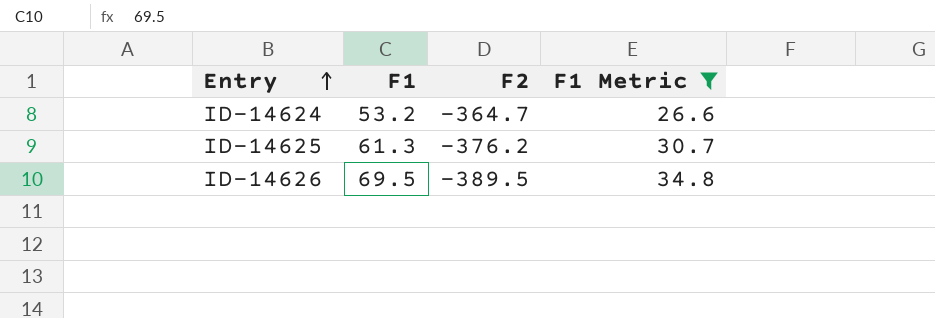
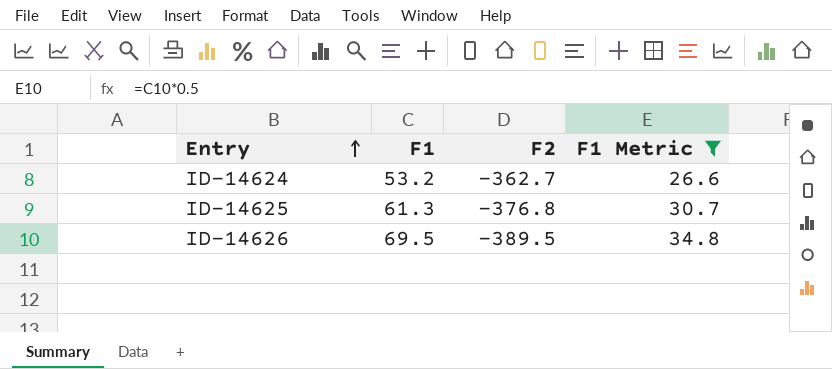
ID-14624 | F2: -364.7 -> -362.7
ID-14625 | F2: -376.2 -> -376.8

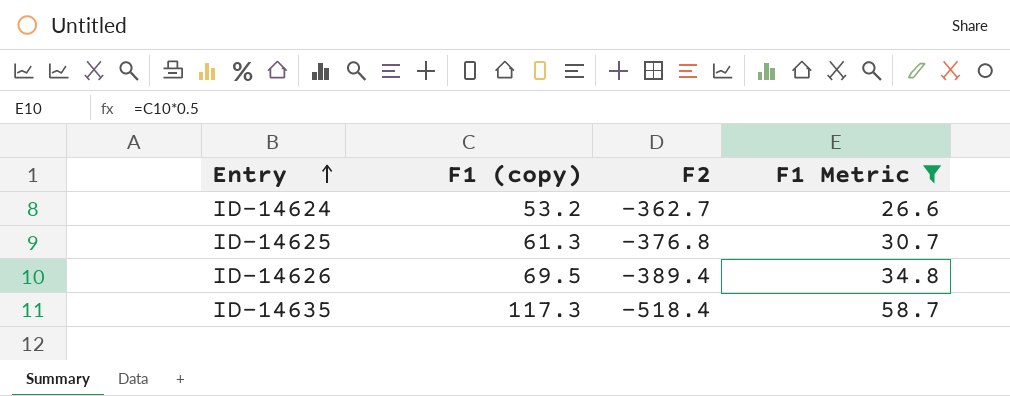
column name: F1 -> F1 (copy)
ID-14626 | F2: -389.5 -> -389.4
row ID-14635: none -> 117.3 | -518.4 | 58.7

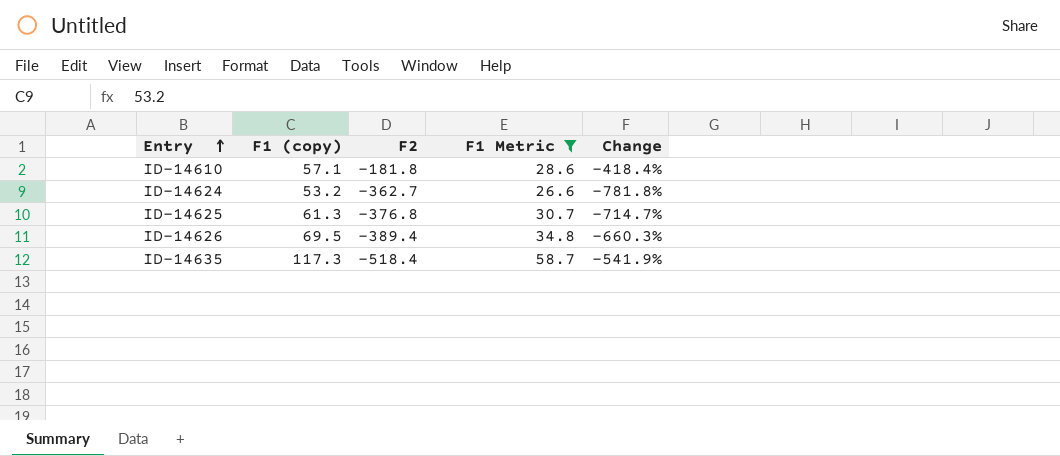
column Change | formula: none -> ([F2] - [F1 (copy)]) / [F1 (copy)]
row ID-14610: none -> 57.1 | -181.8 | 28.6 | -418.4%

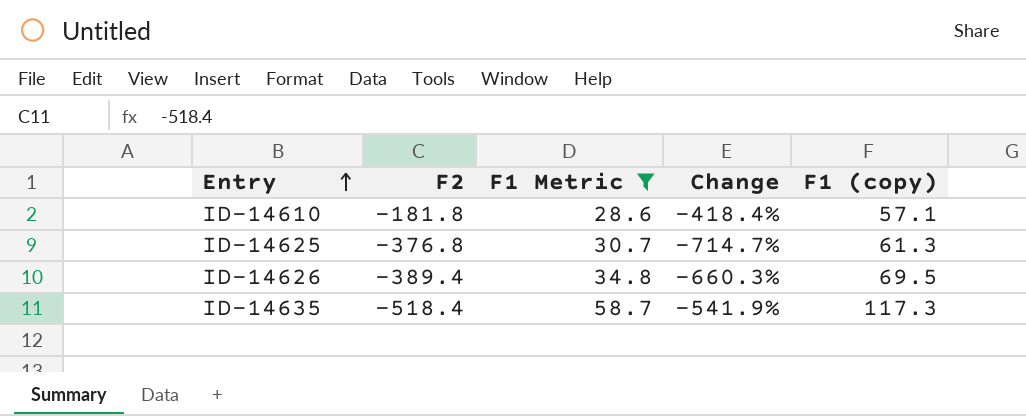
column F1 (copy) | position: 2 -> 5
row ID-14624: 53.2 | -362.7 | 26.6 | -781.8% -> none

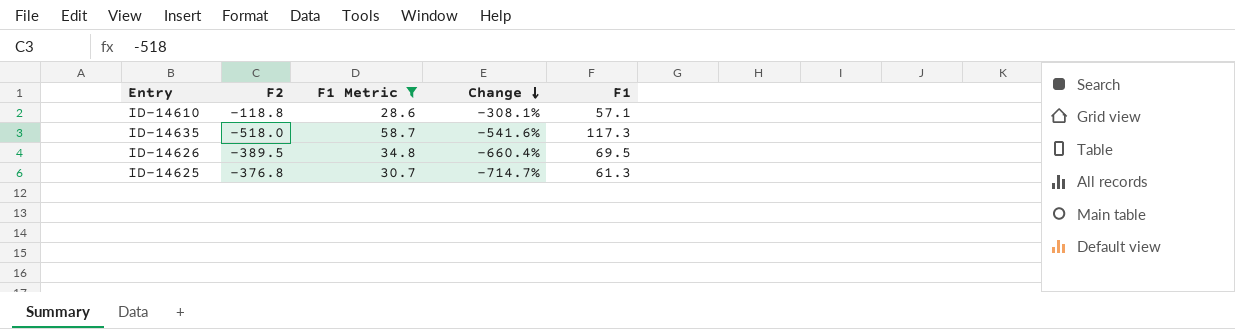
row order: Entry ascending -> Change descending
column name: F1 (copy) -> F1
ID-14610 | F2: -181.8 -> -118.8
ID-14610 | Change: -418.4% -> -308.1%
ID-14635 | F2: -518.4 -> -518.0
ID-14635 | Change: -541.9% -> -541.6%
ID-14626 | F2: -389.4 -> -389.5
ID-14626 | Change: -660.3% -> -660.4%

